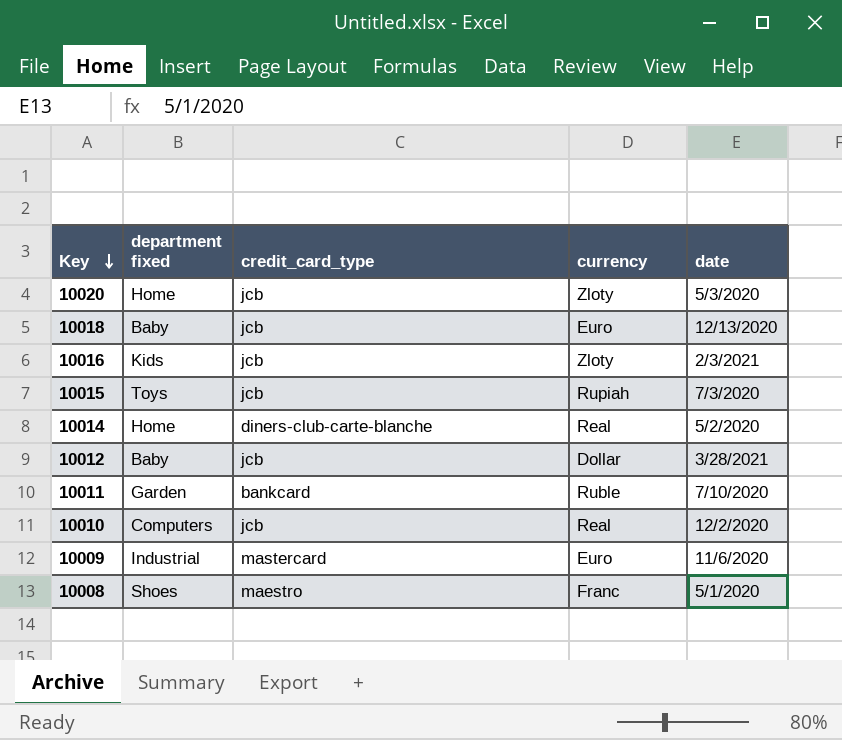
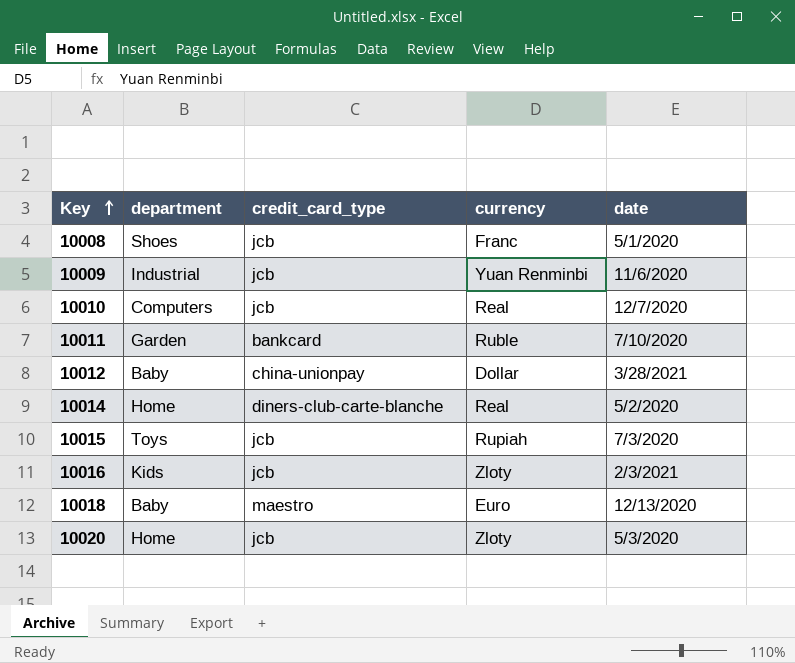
row order: Key descending -> Key ascending
column name: department fixed -> department
10008 | credit_card_type: maestro -> jcb
10009 | credit_card_type: mastercard -> jcb
10009 | currency: Euro -> Yuan Renminbi
10010 | date: 12/2/2020 -> 12/7/2020
10012 | credit_card_type: jcb -> china-unionpay
10018 | credit_card_type: jcb -> maestro

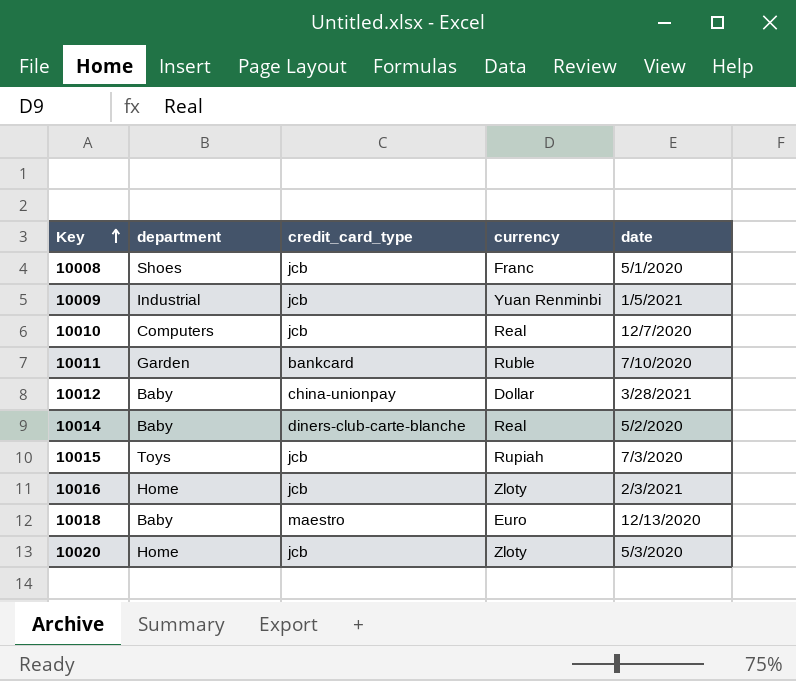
10009 | date: 11/6/2020 -> 1/5/2021
10014 | department: Home -> Baby
10016 | department: Kids -> Home

